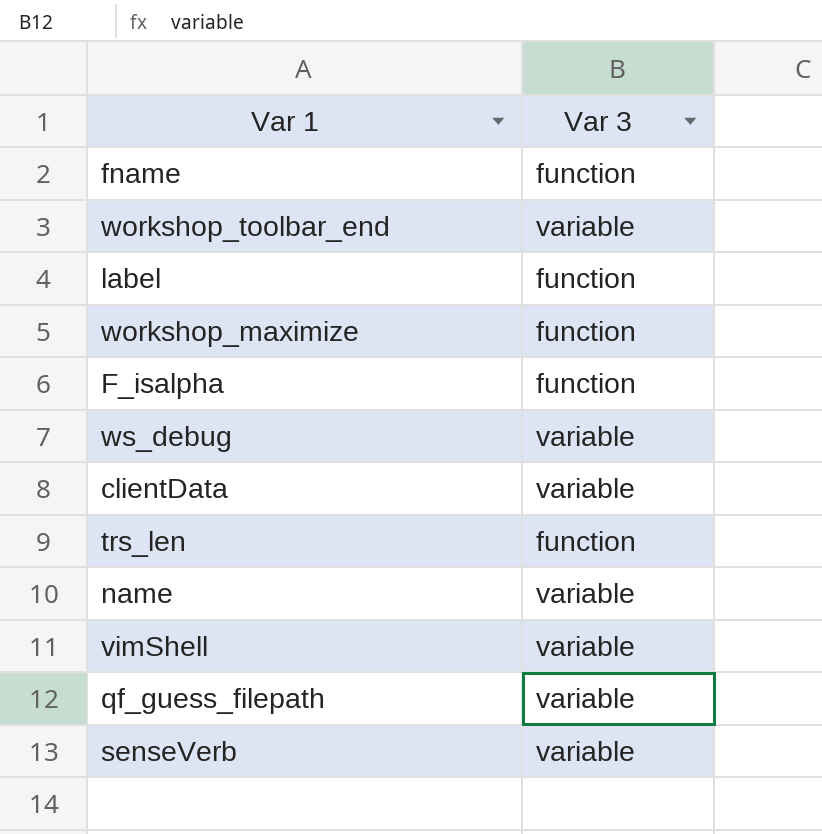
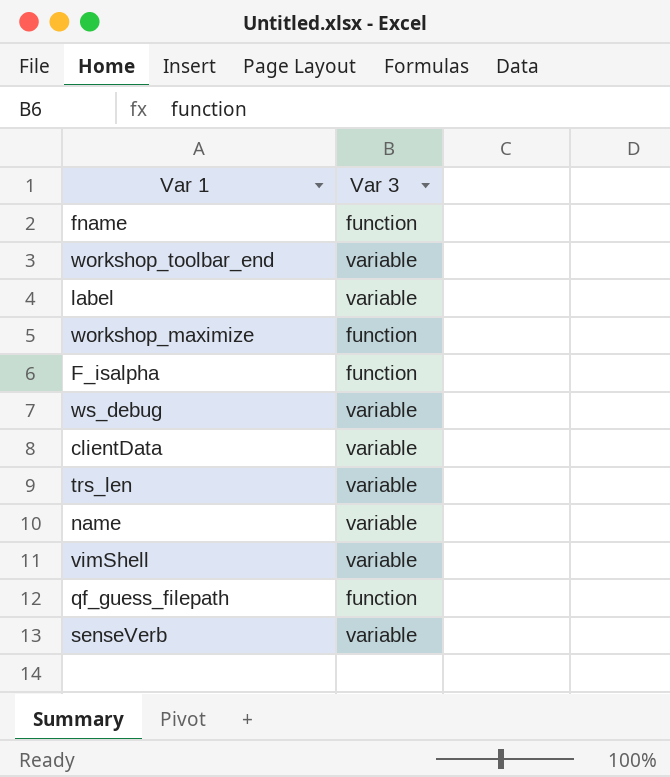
label | Var 3: function -> variable
trs_len | Var 3: function -> variable
qf_guess_filepath | Var 3: variable -> function

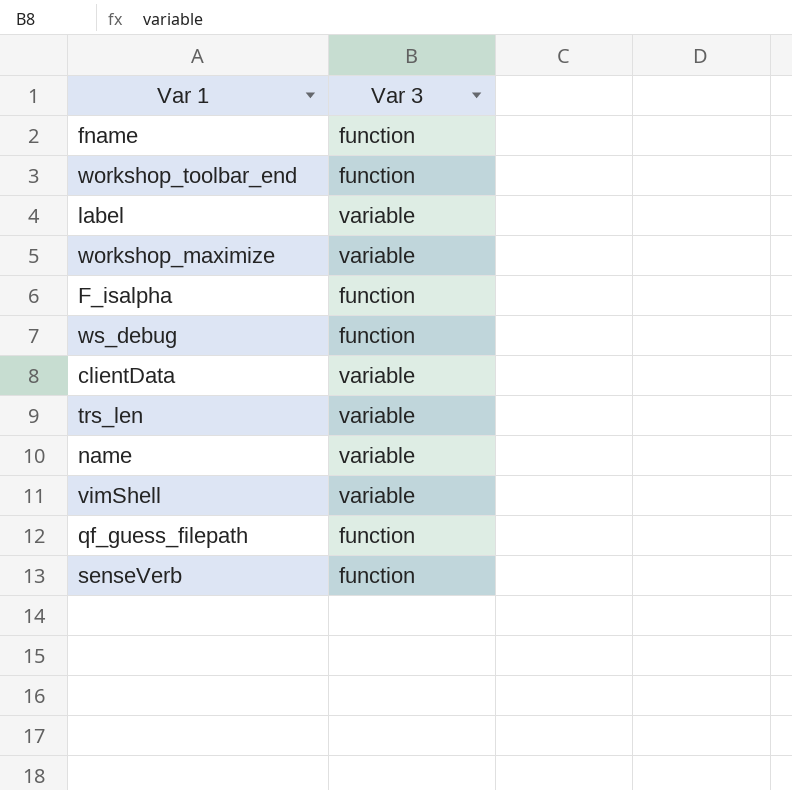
workshop_toolbar_end | Var 3: variable -> function
workshop_maximize | Var 3: function -> variable
ws_debug | Var 3: variable -> function
senseVerb | Var 3: variable -> function

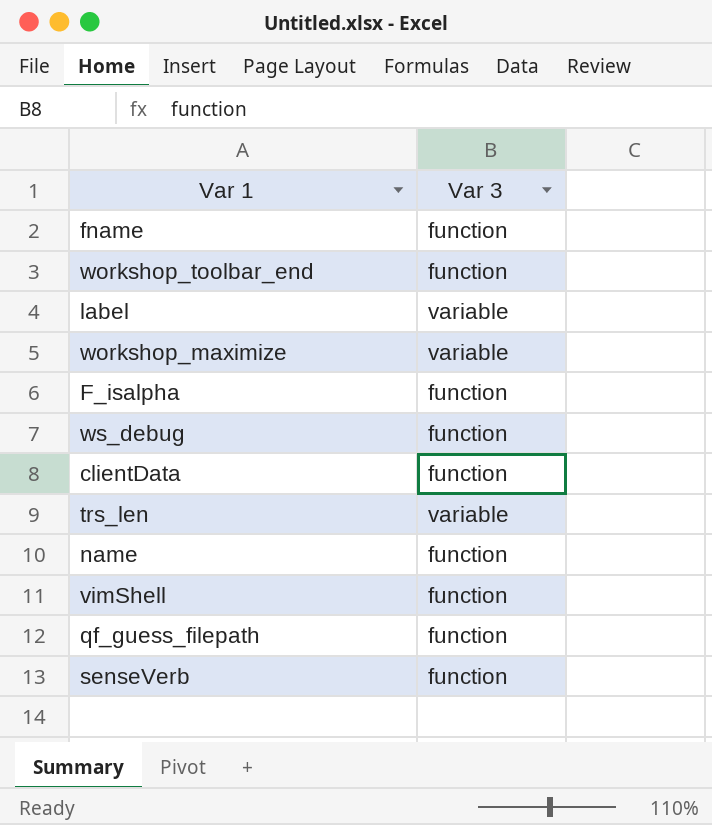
clientData | Var 3: variable -> function
name | Var 3: variable -> function
vimShell | Var 3: variable -> function

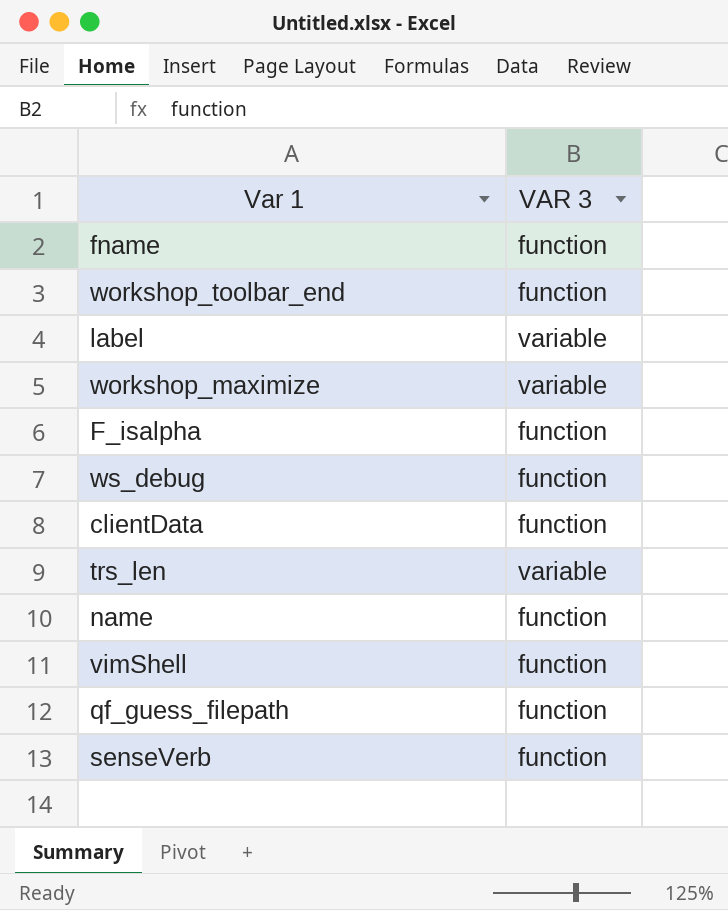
column name: Var 3 -> VAR 3

